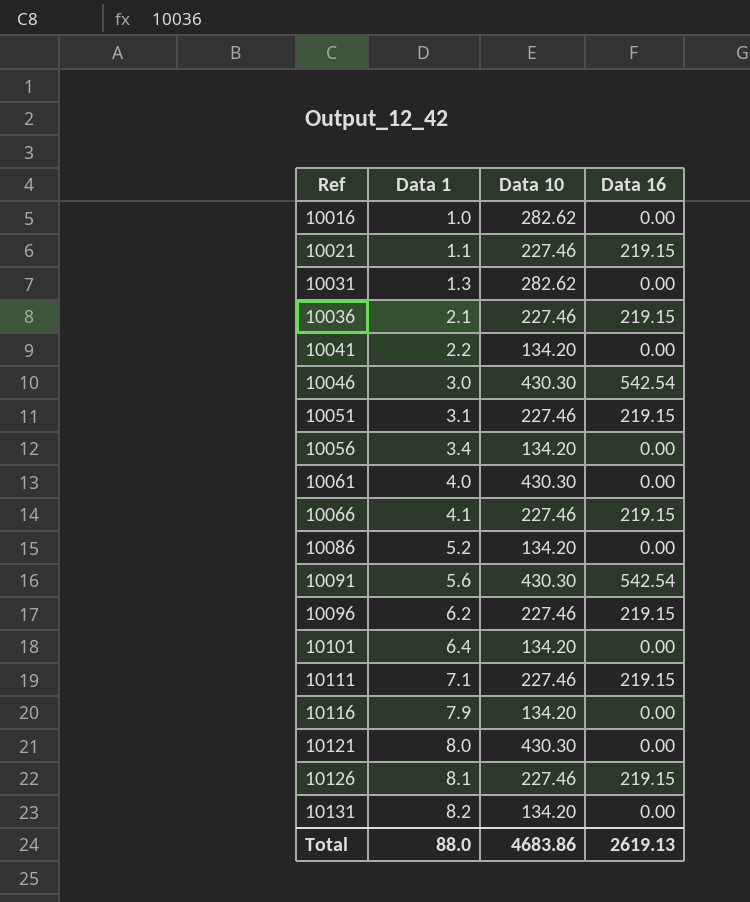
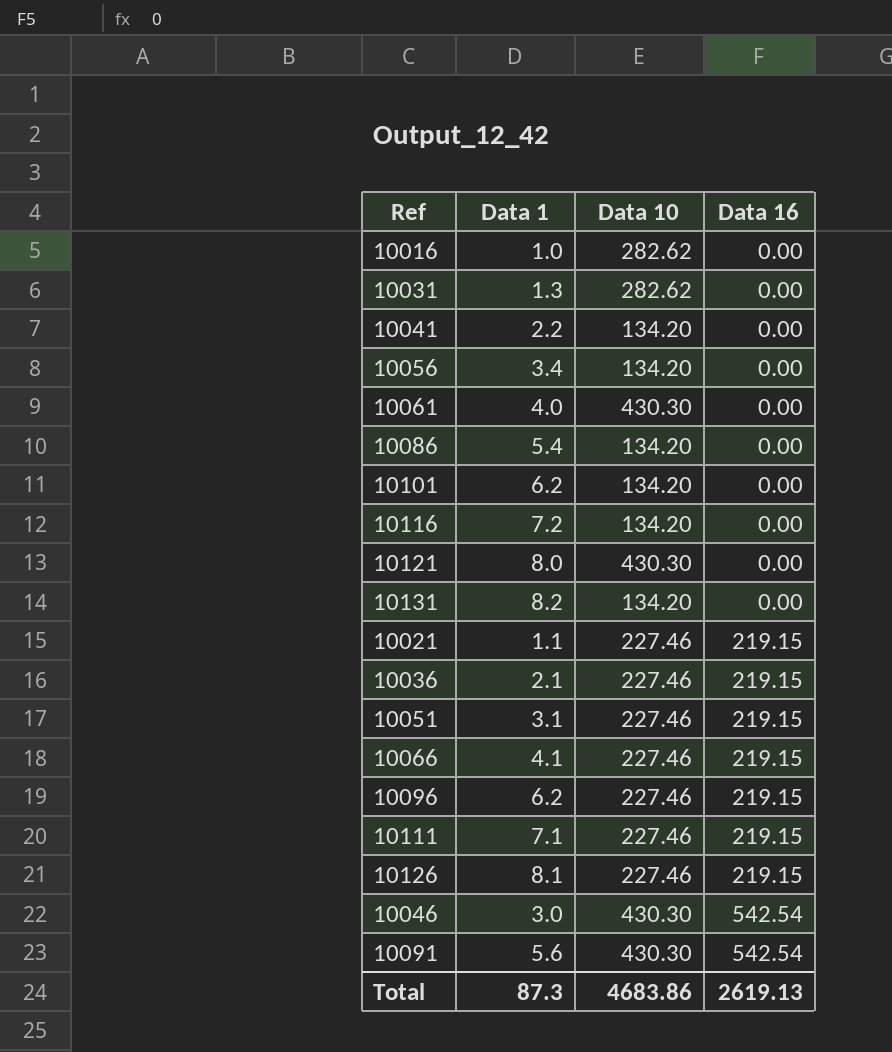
row order: Ref ascending -> Data 16 ascending
10086 | Data 1: 5.2 -> 5.4
10101 | Data 1: 6.4 -> 6.2
10116 | Data 1: 7.9 -> 7.2
Total | Data 1: 88.0 -> 87.3

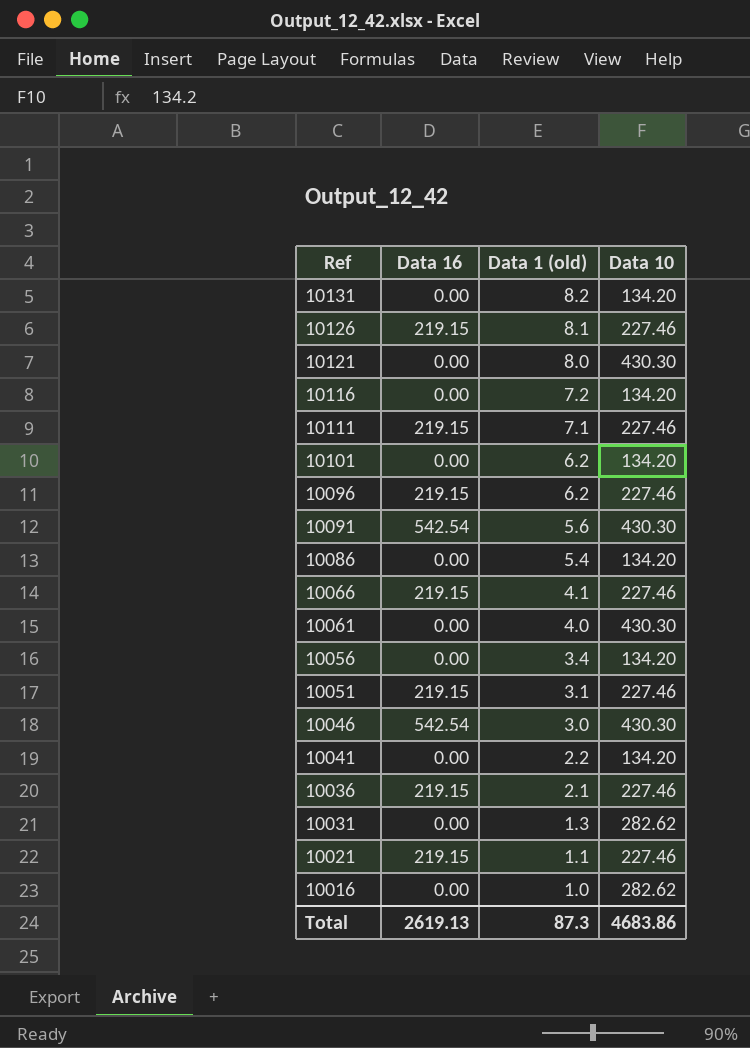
row order: Data 16 ascending -> Ref descending
column Data 16 | position: 4 -> 2
column name: Data 1 -> Data 1 (old)

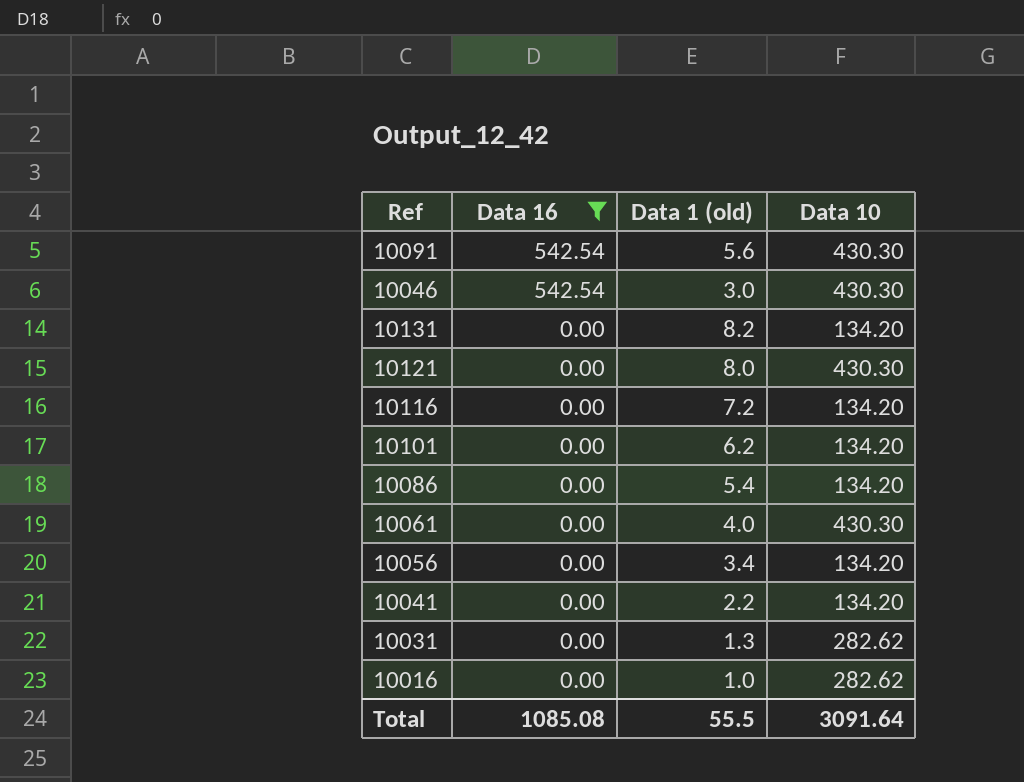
filter: none -> Data 16 != 219.15
row order: Ref descending -> Data 16 descending
Total | Data 16: 2619.13 -> 1085.08
Total | Data 1 (old): 87.3 -> 55.5
Total | Data 10: 4683.86 -> 3091.64

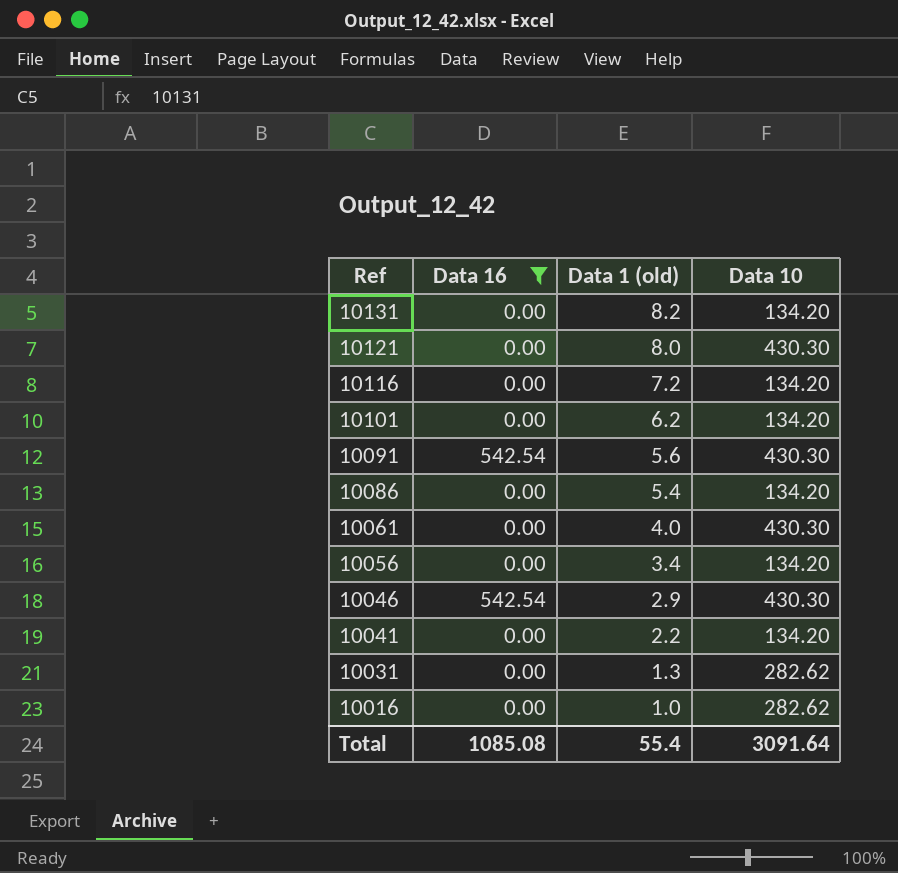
row order: Data 16 descending -> Ref descending
10046 | Data 1 (old): 3.0 -> 2.9
Total | Data 1 (old): 55.5 -> 55.4

